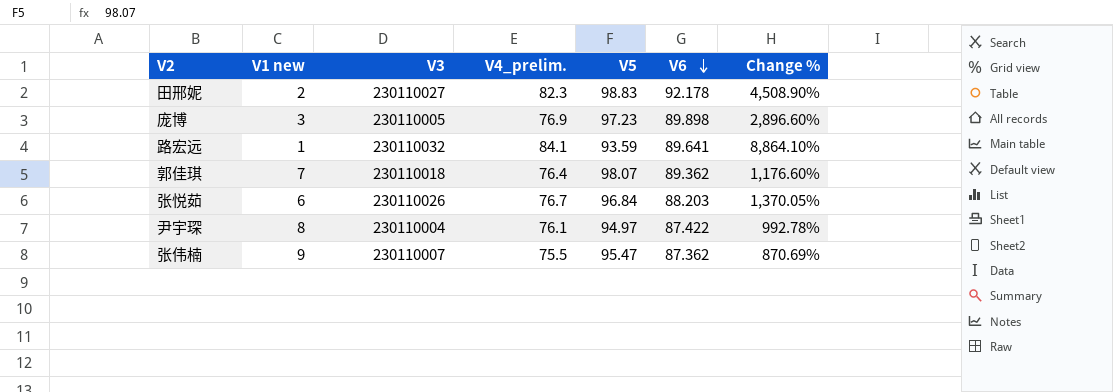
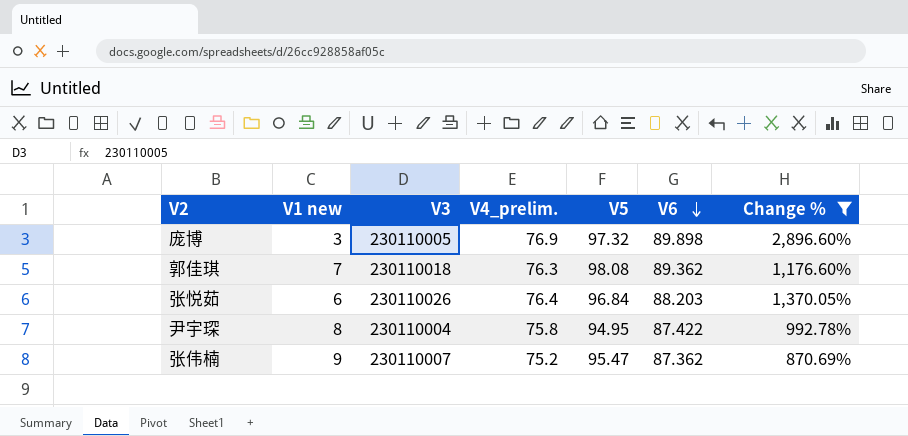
filter: none -> Change % <= 2,896.60%
庞博 | V5: 97.23 -> 97.32
郭佳琪 | V4_prelim.: 76.4 -> 76.3
郭佳琪 | V5: 98.07 -> 98.08
张悦茹 | V4_prelim.: 76.7 -> 76.4
尹宇琛 | V4_prelim.: 76.1 -> 75.8
尹宇琛 | V5: 94.97 -> 94.95
张伟楠 | V4_prelim.: 75.5 -> 75.2

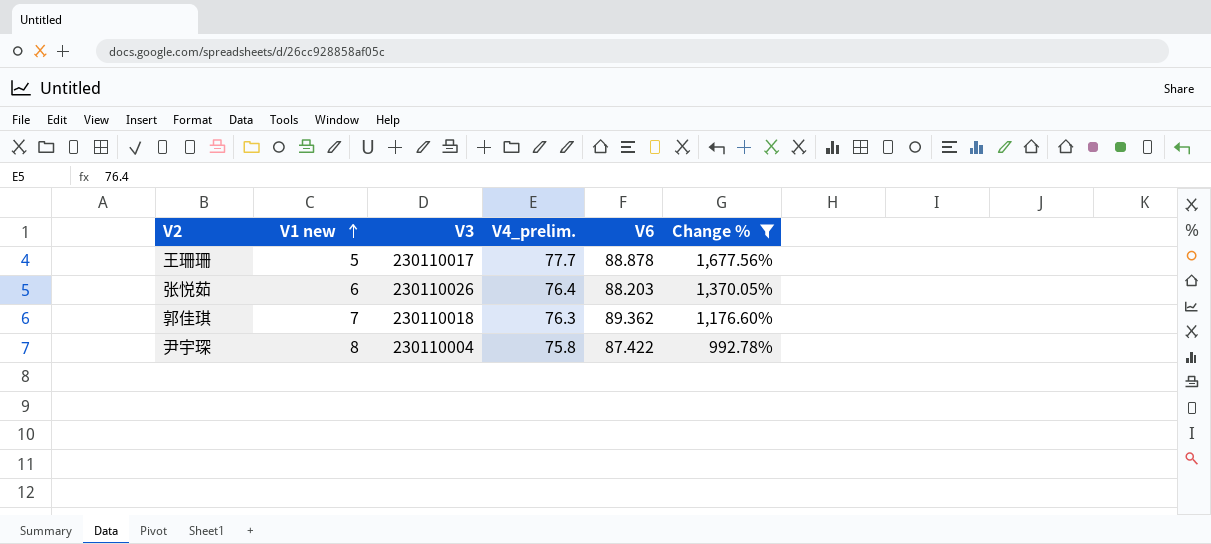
row order: V6 descending -> V1 new ascending
column V5 | position: 5 -> none
row 庞博: 3 | 230110005 | 76.9 | 97.32 | 89.898 | 2,896.60% -> none
row 张伟楠: 9 | 230110007 | 75.2 | 95.47 | 87.362 | 870.69% -> none
row 王珊珊: none -> 5 | 230110017 | 77.7 | 88.878 | 1,677.56%

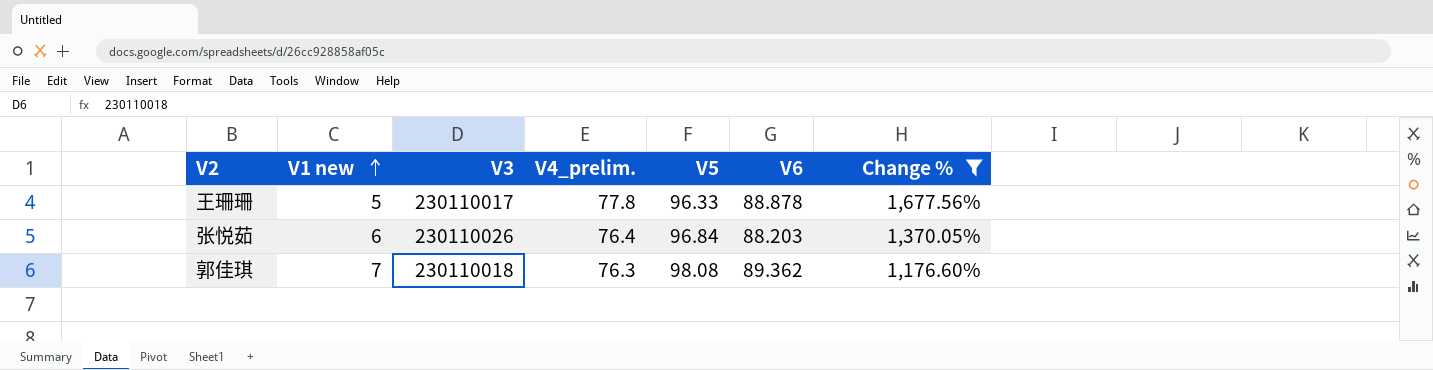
column V5 | position: none -> 5
row 尹宇琛: 8 | 230110004 | 75.8 | 87.422 | 992.78% -> none
王珊珊 | V4_prelim.: 77.7 -> 77.8

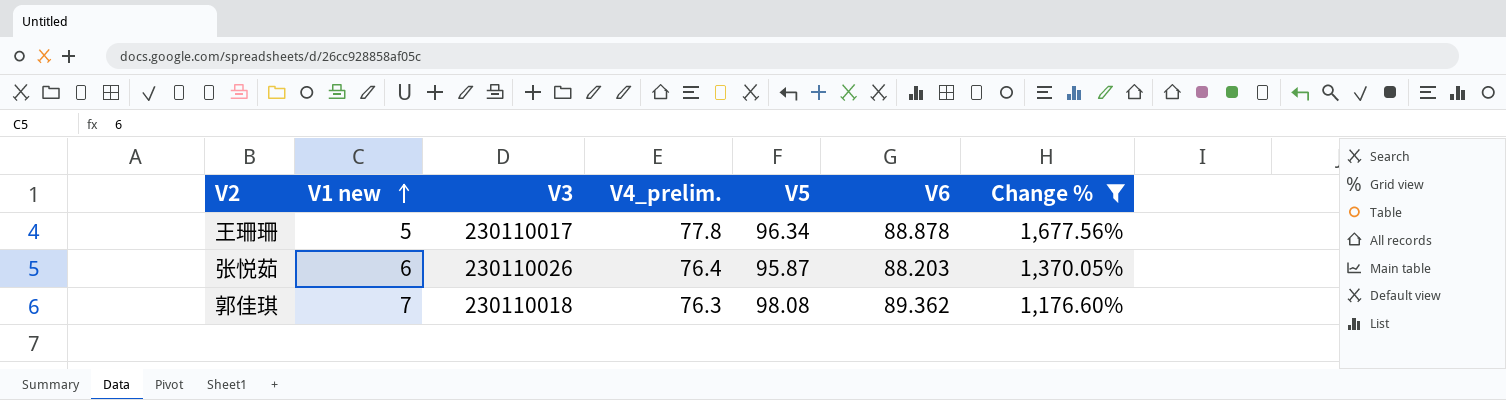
王珊珊 | V5: 96.33 -> 96.34
张悦茹 | V5: 96.84 -> 95.87

